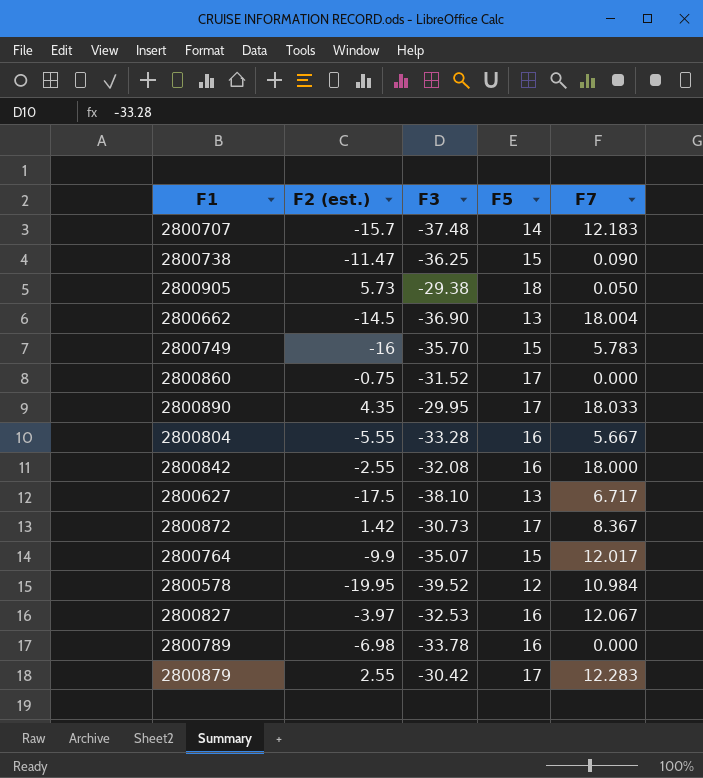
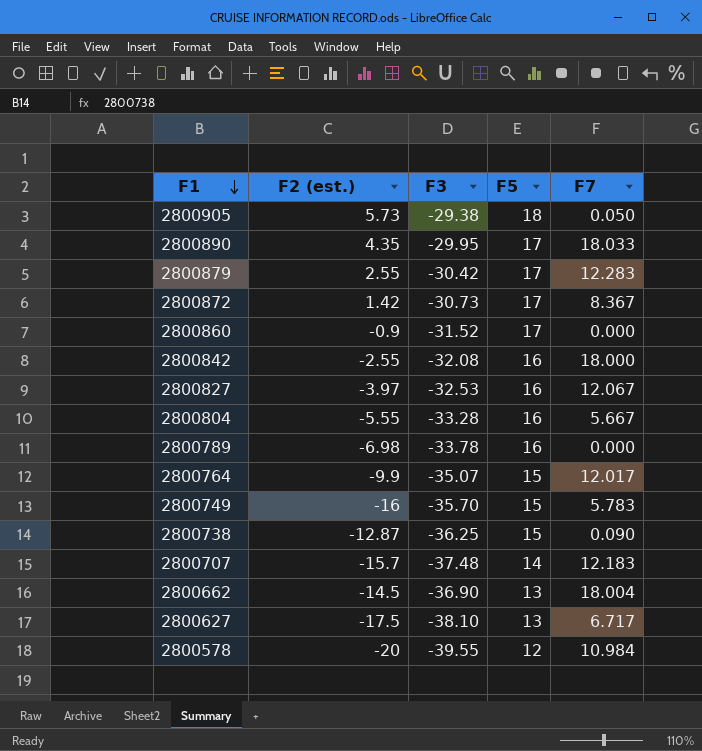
row order: none -> F1 descending
2800860 | F2 (est.): -0.75 -> -0.9
2800738 | F2 (est.): -11.47 -> -12.87
2800578 | F2 (est.): -19.95 -> -20
2800578 | F3: -39.52 -> -39.55

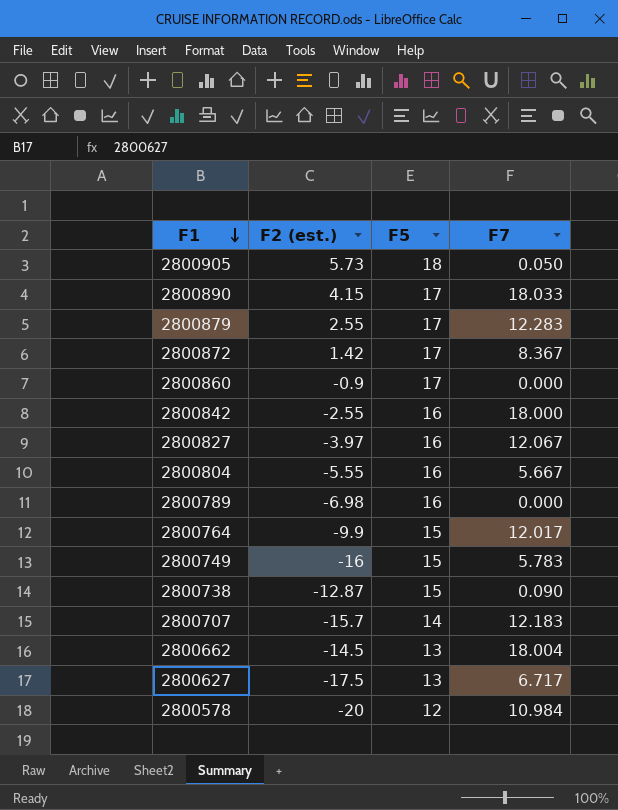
column F3 | position: 3 -> none
2800890 | F2 (est.): 4.35 -> 4.15

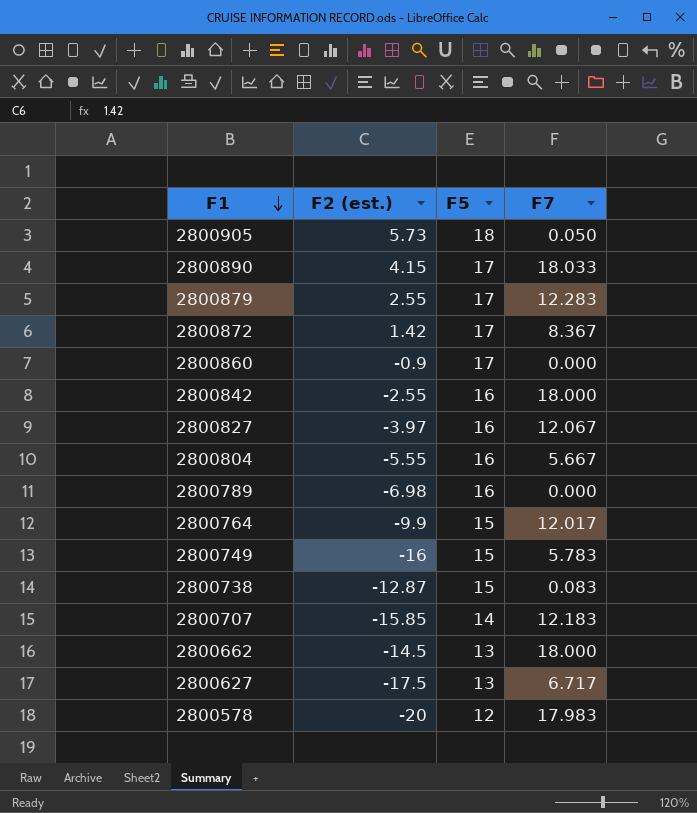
2800738 | F7: 0.090 -> 0.083
2800707 | F2 (est.): -15.7 -> -15.85
2800662 | F7: 18.004 -> 18.000
2800578 | F7: 10.984 -> 17.983

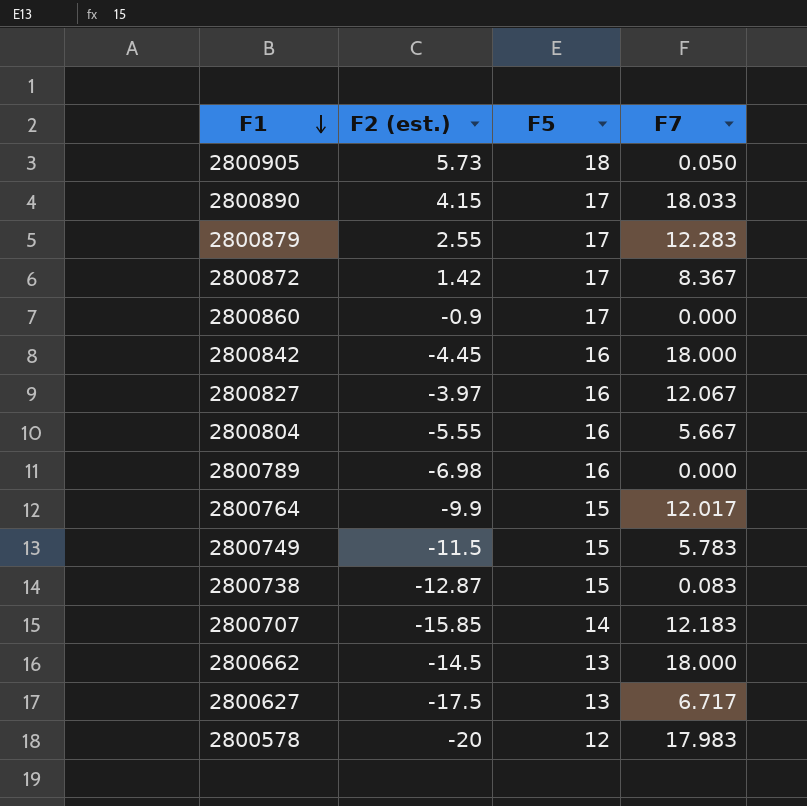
2800842 | F2 (est.): -2.55 -> -4.45
2800749 | F2 (est.): -16 -> -11.5

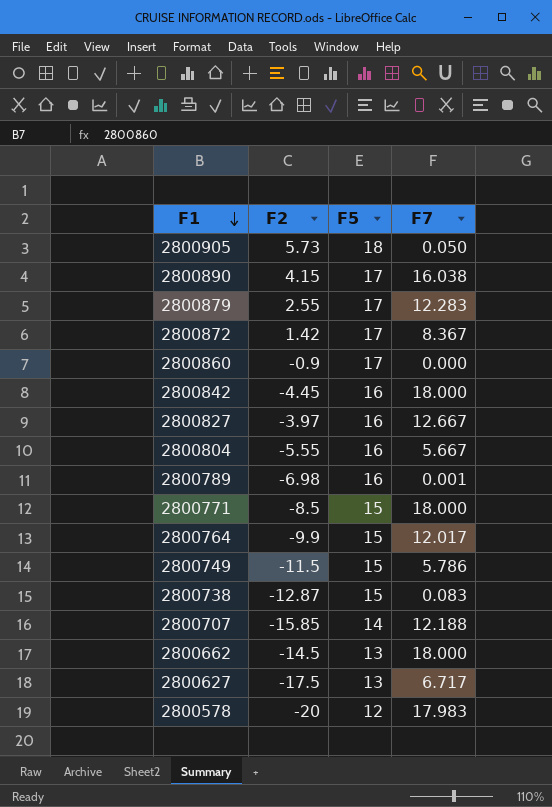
column name: F2 (est.) -> F2
2800890 | F7: 18.033 -> 16.038
2800827 | F7: 12.067 -> 12.667
2800789 | F7: 0.000 -> 0.001
row 2800771: none -> -8.5 | 15 | 18.000
2800749 | F7: 5.783 -> 5.786
2800707 | F7: 12.183 -> 12.188

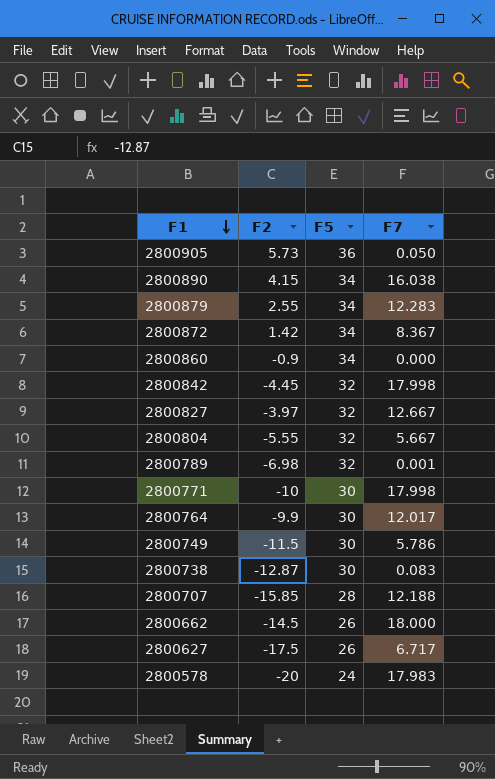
2800905 | F5: 18 -> 36
2800890 | F5: 17 -> 34
2800879 | F5: 17 -> 34
2800872 | F5: 17 -> 34
2800860 | F5: 17 -> 34
2800842 | F5: 16 -> 32
2800842 | F7: 18.000 -> 17.998
2800827 | F5: 16 -> 32
2800804 | F5: 16 -> 32
2800789 | F5: 16 -> 32
2800771 | F2: -8.5 -> -10
2800771 | F5: 15 -> 30
2800771 | F7: 18.000 -> 17.998
2800764 | F5: 15 -> 30
2800749 | F5: 15 -> 30
2800738 | F5: 15 -> 30
2800707 | F5: 14 -> 28
2800662 | F5: 13 -> 26
2800627 | F5: 13 -> 26
2800578 | F5: 12 -> 24

